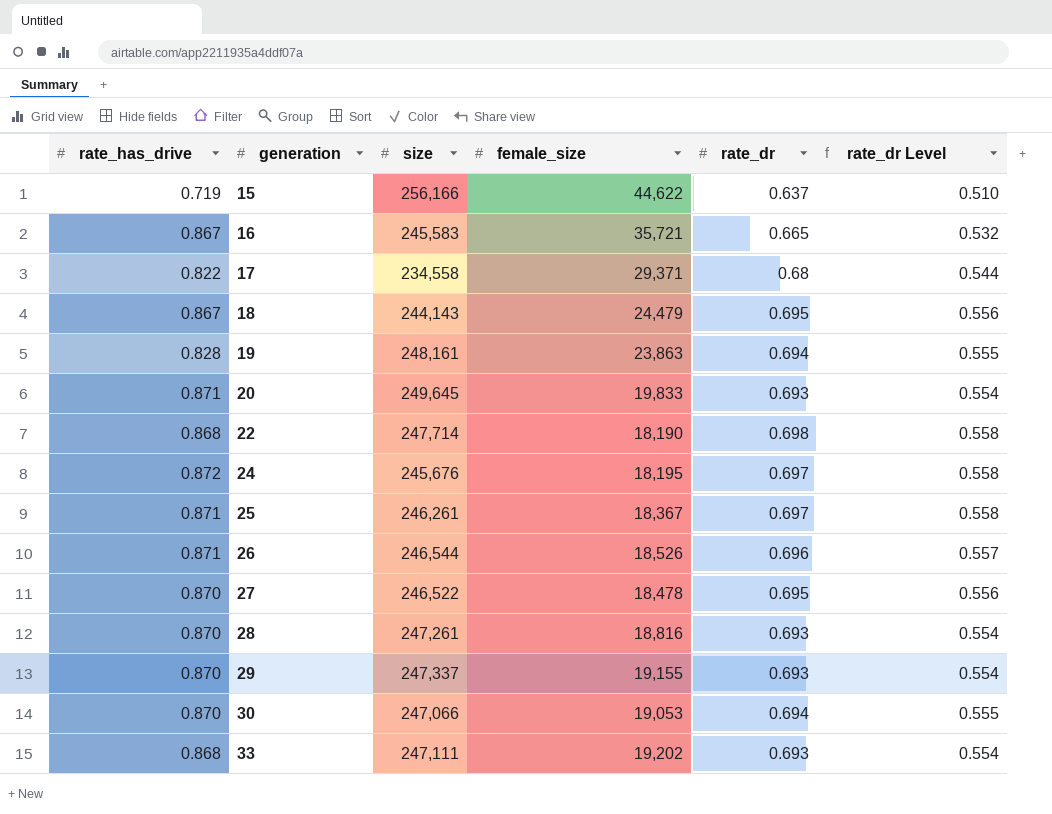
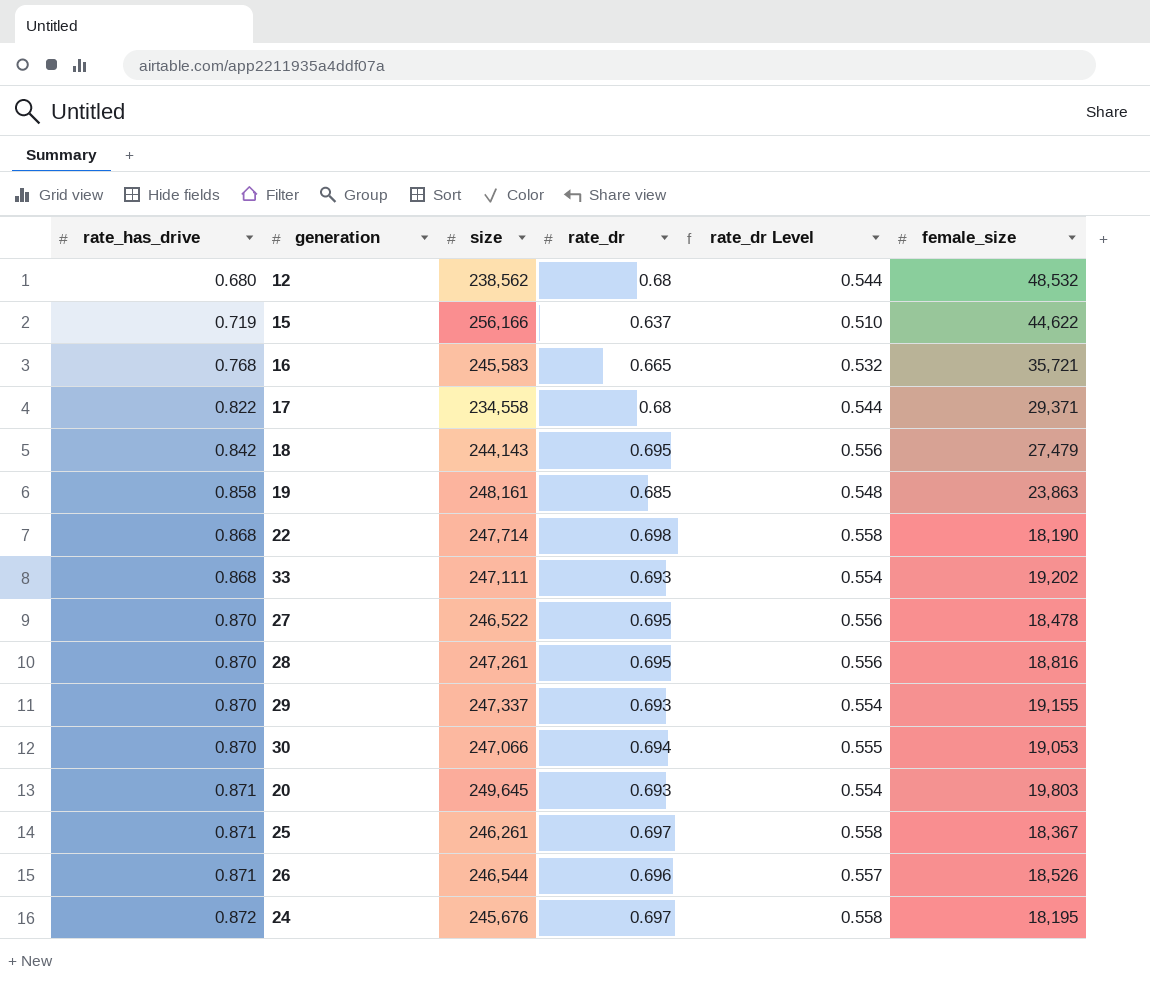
row order: generation ascending -> rate_has_drive ascending
column female_size | position: 4 -> 6
row 12: none -> 0.680 | 238,562 | 0.68 | 0.544 | 48,532
16 | rate_has_drive: 0.867 -> 0.768
18 | rate_has_drive: 0.867 -> 0.842
18 | female_size: 24,479 -> 27,479
19 | rate_has_drive: 0.828 -> 0.858
19 | rate_dr: 0.694 -> 0.685
19 | rate_dr Level: 0.555 -> 0.548
28 | rate_dr: 0.693 -> 0.695
28 | rate_dr Level: 0.554 -> 0.556
20 | female_size: 19,833 -> 19,803

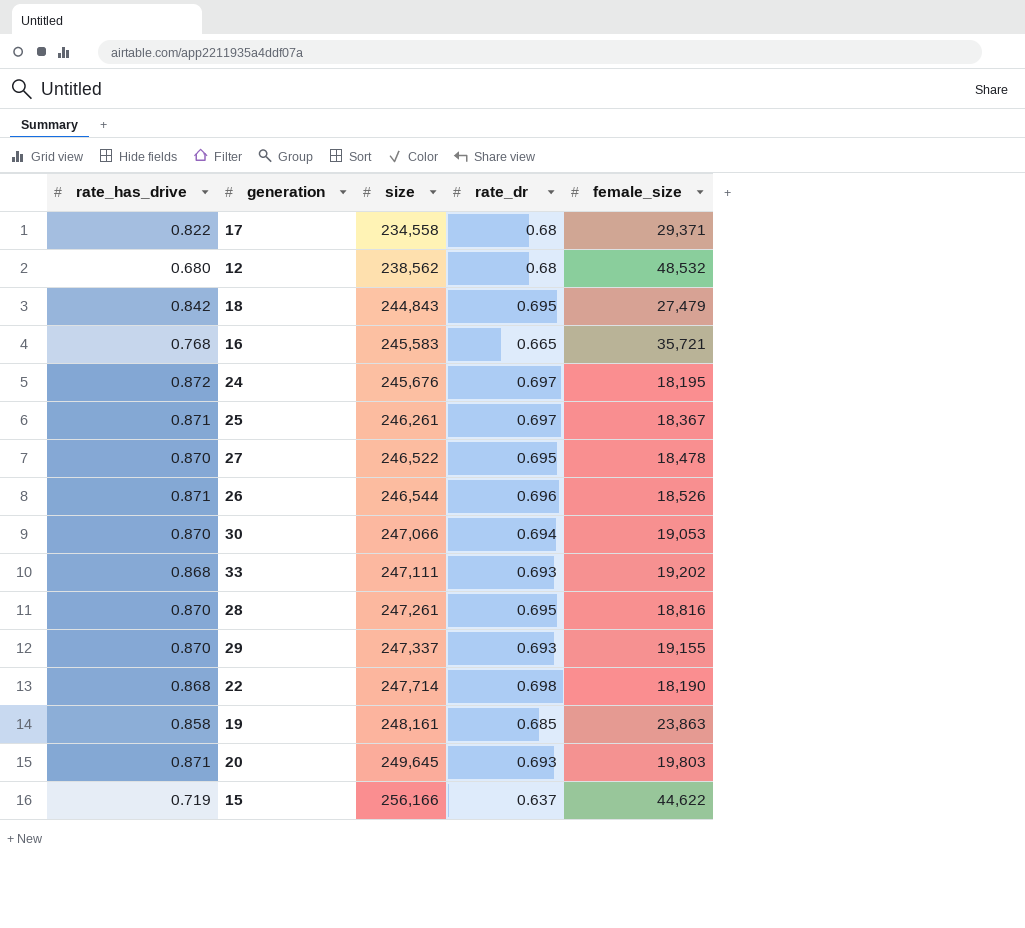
row order: rate_has_drive ascending -> size ascending
column rate_dr Level | formula: [rate_dr] * 0.8 -> none
18 | size: 244,143 -> 244,843

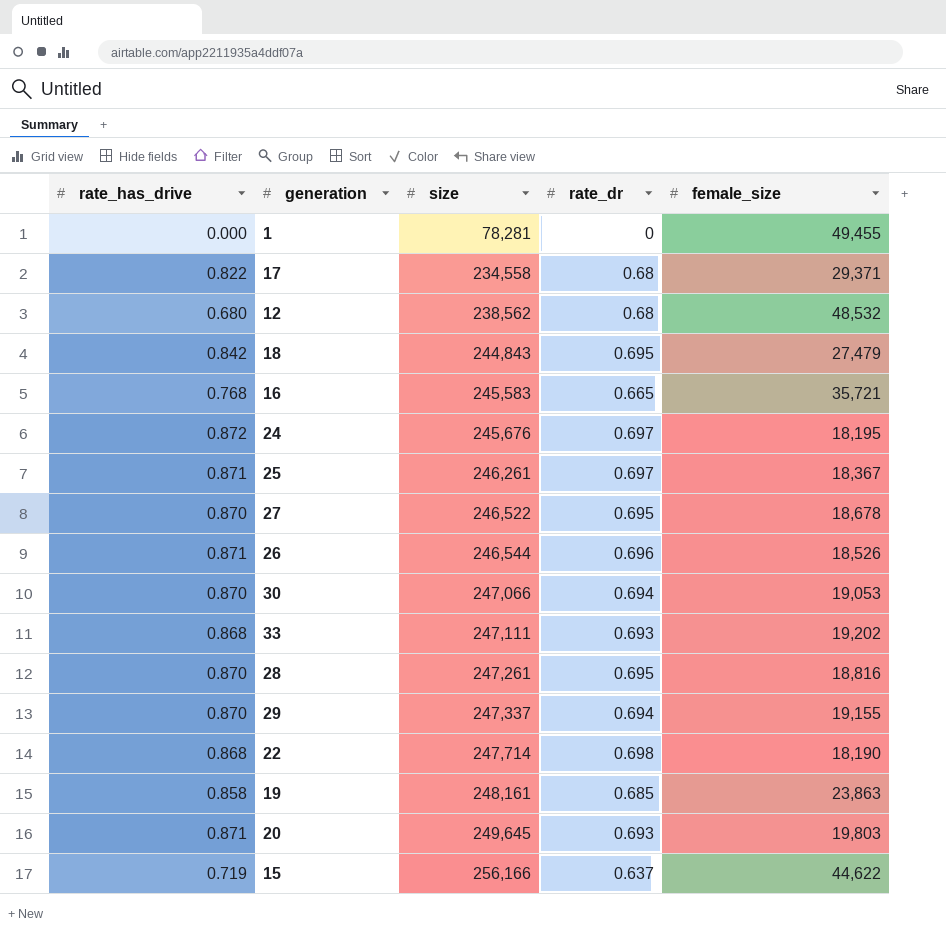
row 1: none -> 0.000 | 78,281 | 0 | 49,455
27 | female_size: 18,478 -> 18,678
29 | rate_dr: 0.693 -> 0.694

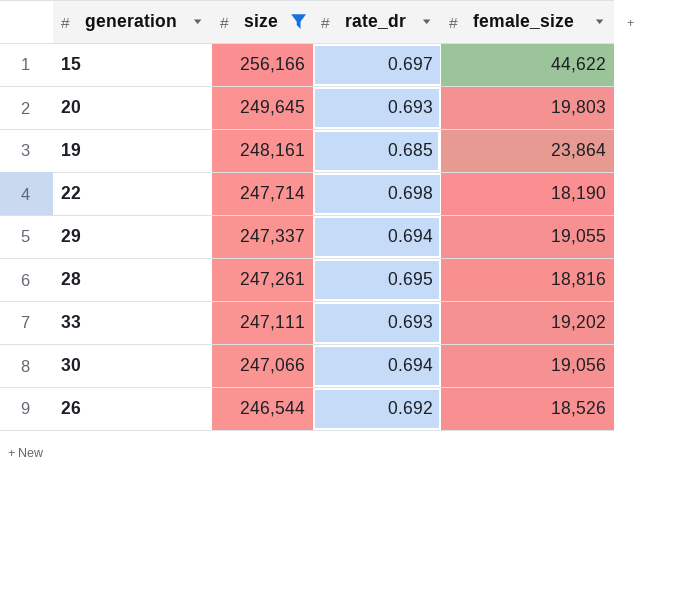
filter: none -> size >= 246,544
row order: size ascending -> size descending
column rate_has_drive | position: 1 -> none
15 | rate_dr: 0.637 -> 0.697
19 | female_size: 23,863 -> 23,864
29 | female_size: 19,155 -> 19,055
30 | female_size: 19,053 -> 19,056
26 | rate_dr: 0.696 -> 0.692

